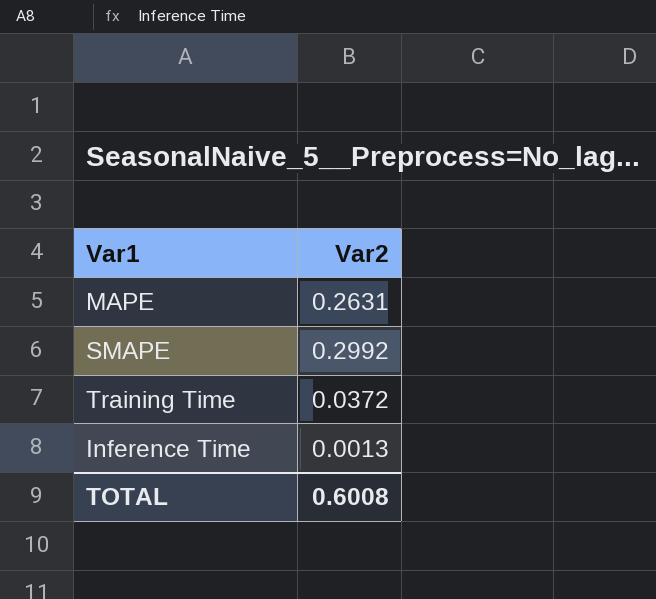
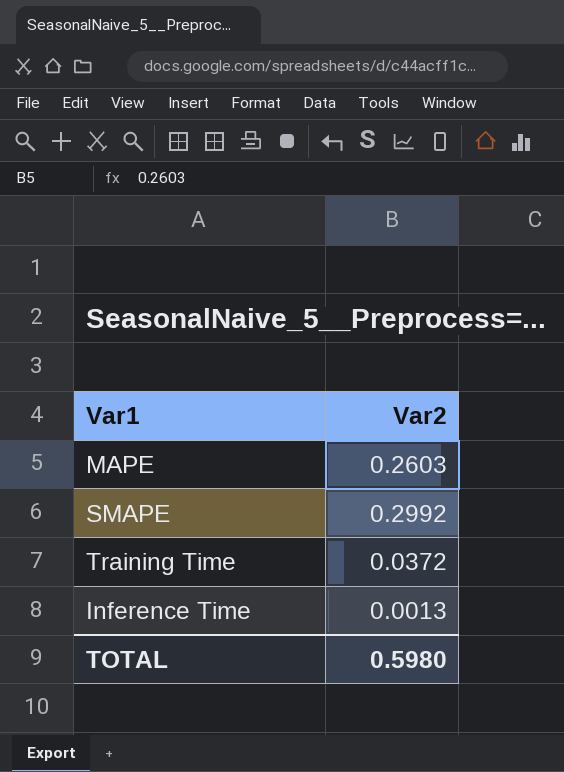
MAPE | Var2: 0.2631 -> 0.2603
TOTAL | Var2: 0.6008 -> 0.5980

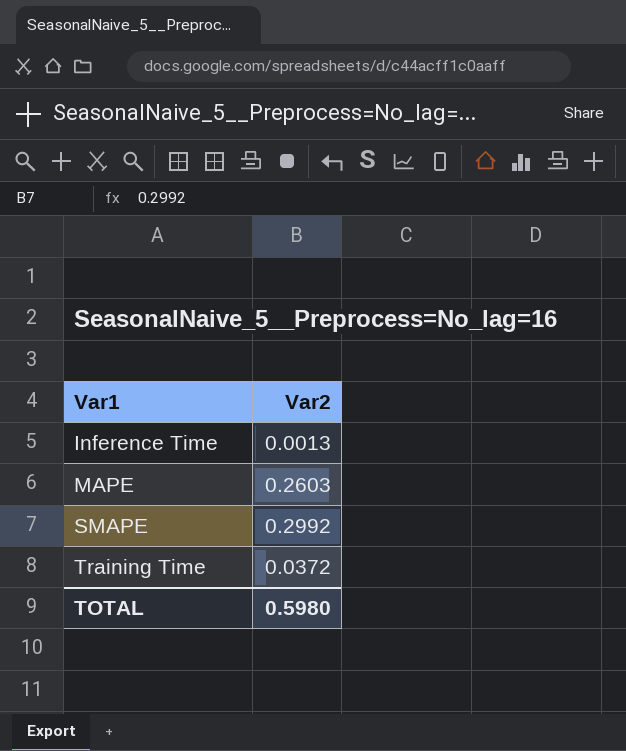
row order: none -> Var1 ascending

